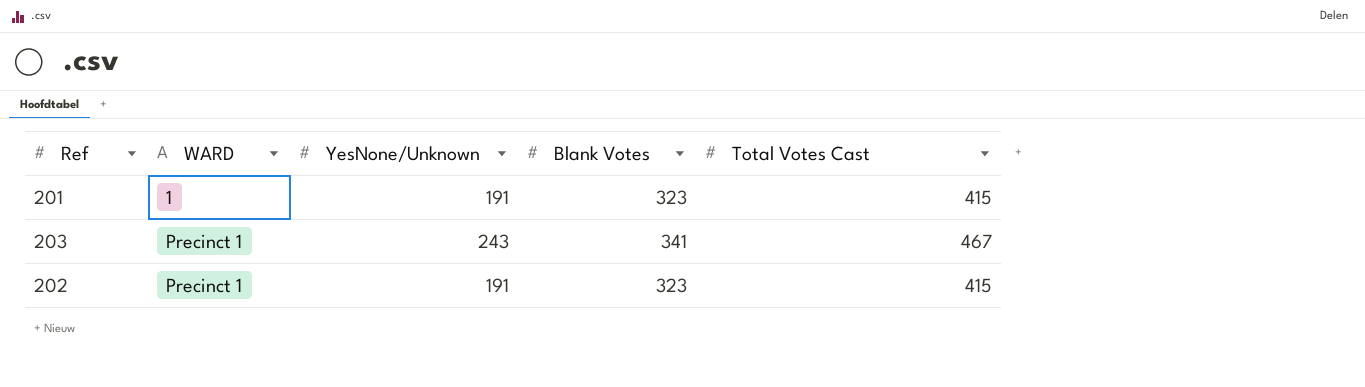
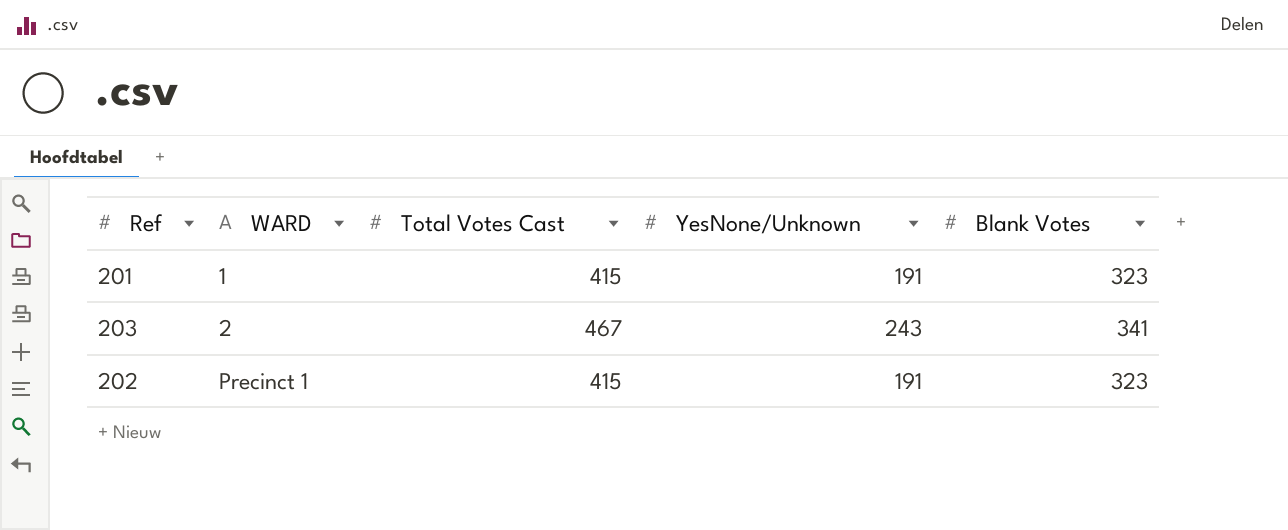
column Total Votes Cast | position: 5 -> 3
203 | WARD: Precinct 1 -> 2

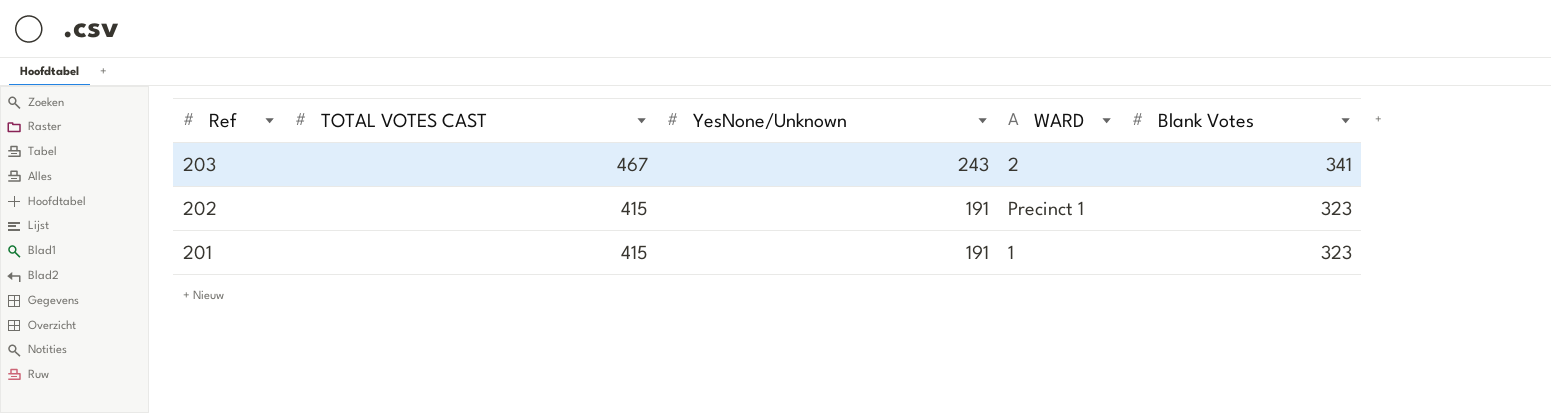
row order: WARD ascending -> Ref descending
column name: Total Votes Cast -> TOTAL VOTES CAST
column WARD | position: 2 -> 4

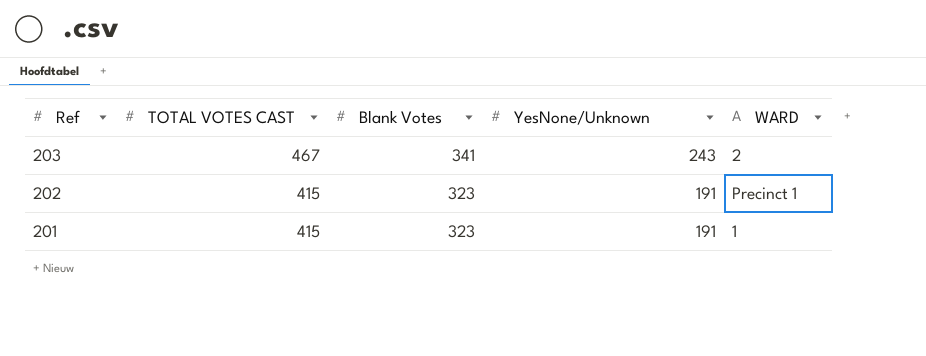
column Blank Votes | position: 5 -> 3

